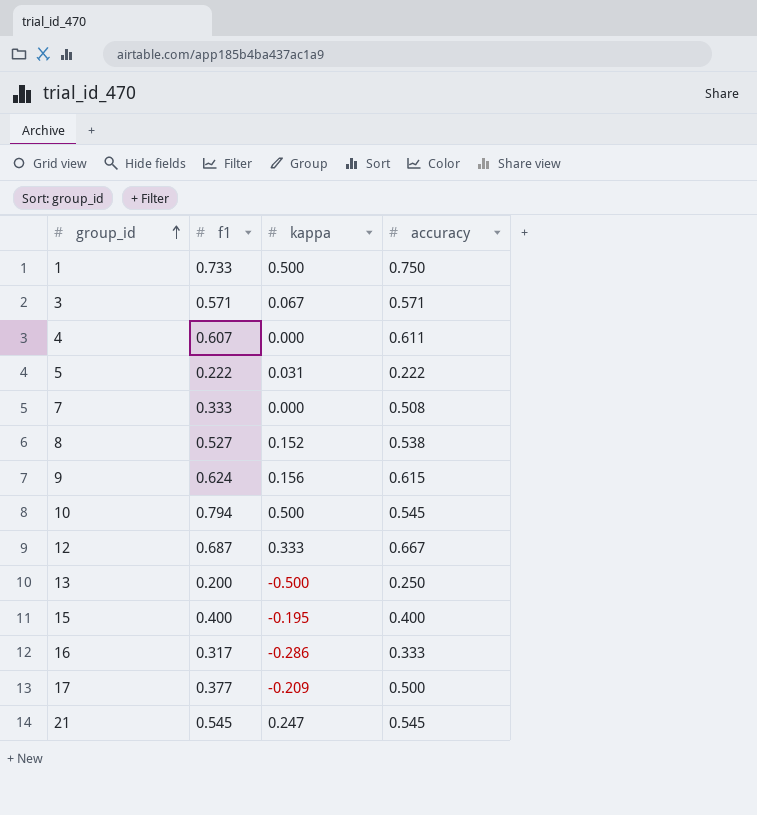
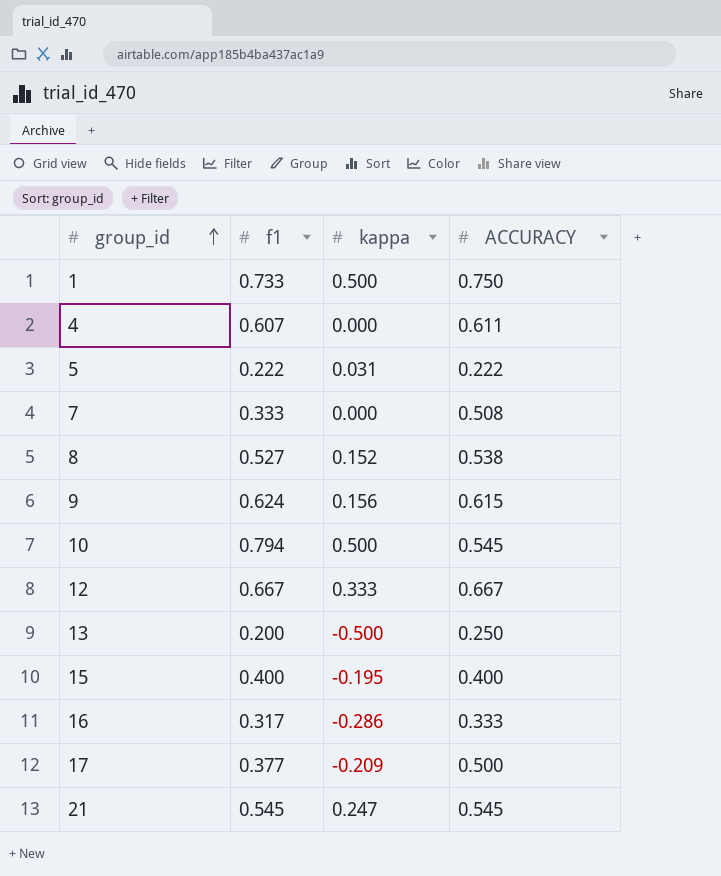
column name: accuracy -> ACCURACY
row 3: 0.571 | 0.067 | 0.571 -> none
12 | f1: 0.687 -> 0.667

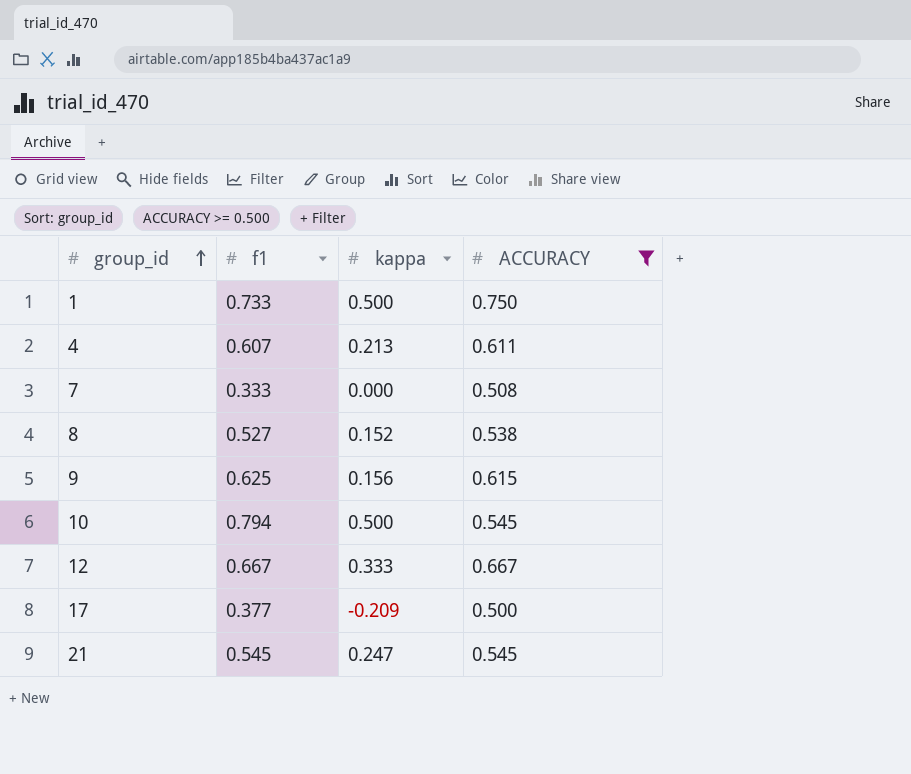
filter: none -> ACCURACY >= 0.500
4 | kappa: 0.000 -> 0.213
9 | f1: 0.624 -> 0.625

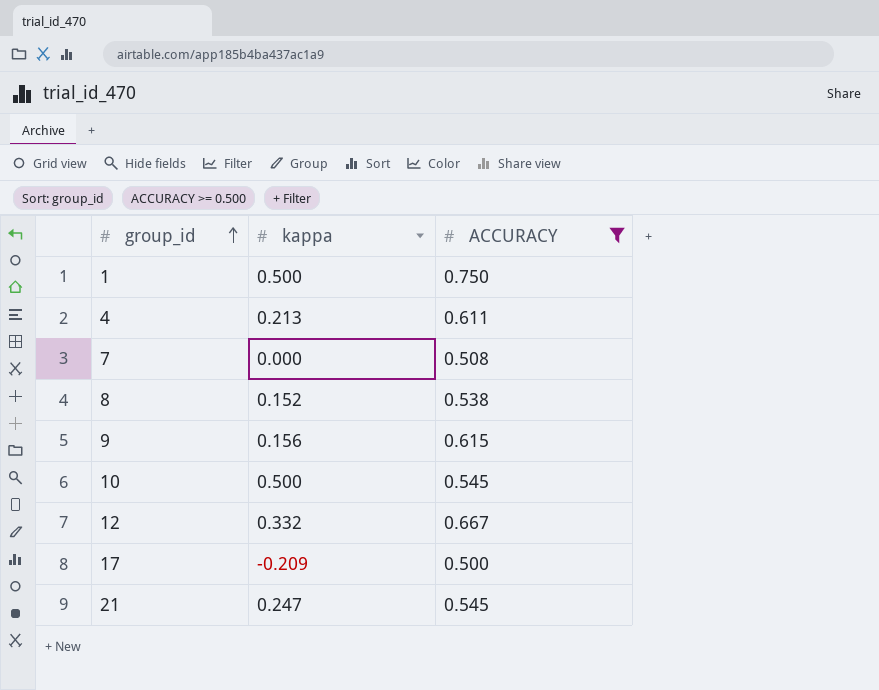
column f1 | position: 2 -> none
12 | kappa: 0.333 -> 0.332

